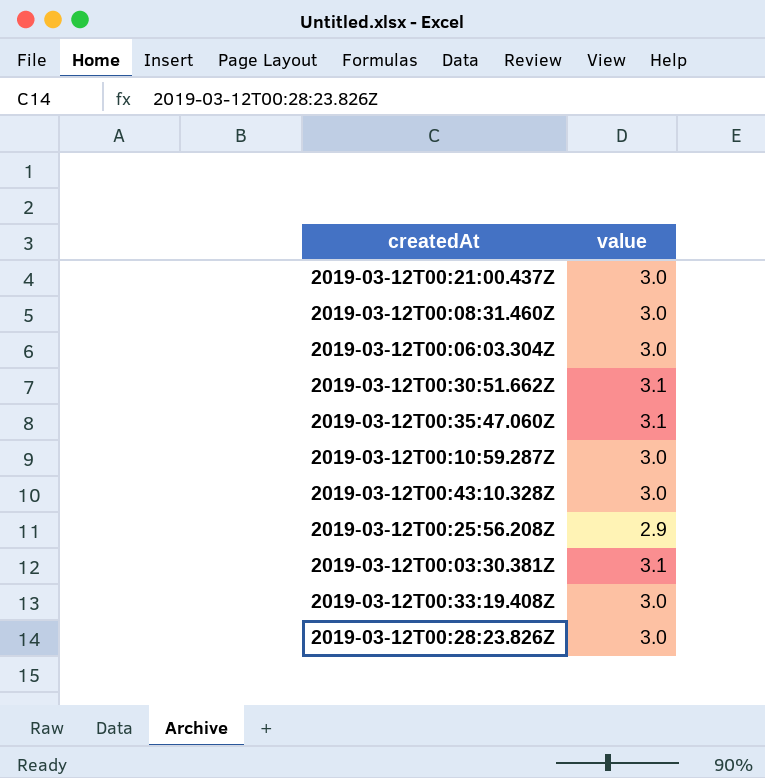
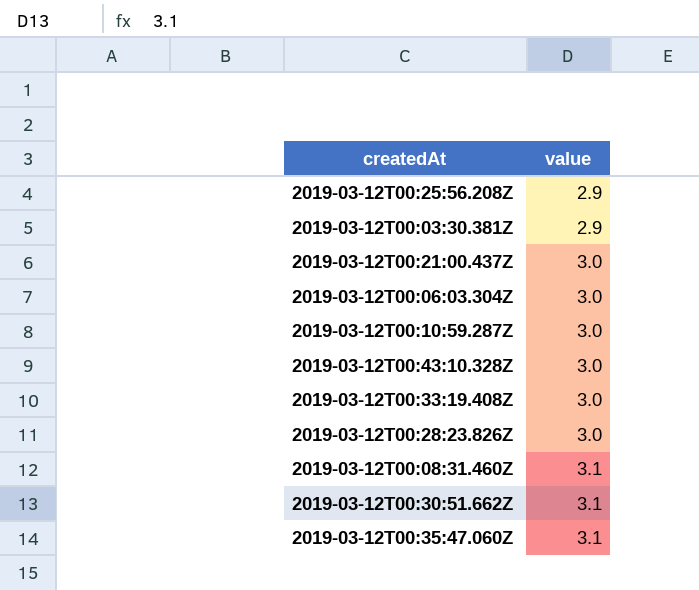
row order: none -> value ascending
2019-03-12T00:03:30.381Z | value: 3.1 -> 2.9
2019-03-12T00:08:31.460Z | value: 3.0 -> 3.1

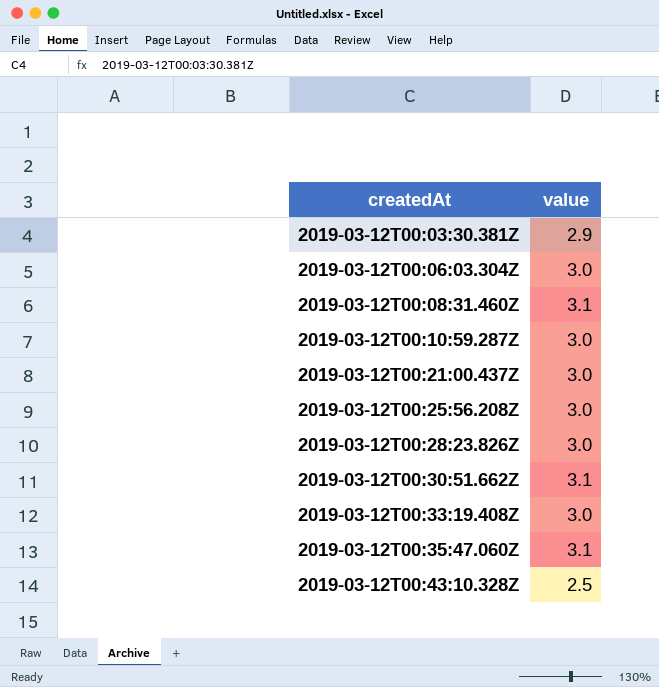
row order: value ascending -> createdAt ascending
2019-03-12T00:25:56.208Z | value: 2.9 -> 3.0
2019-03-12T00:43:10.328Z | value: 3.0 -> 2.5

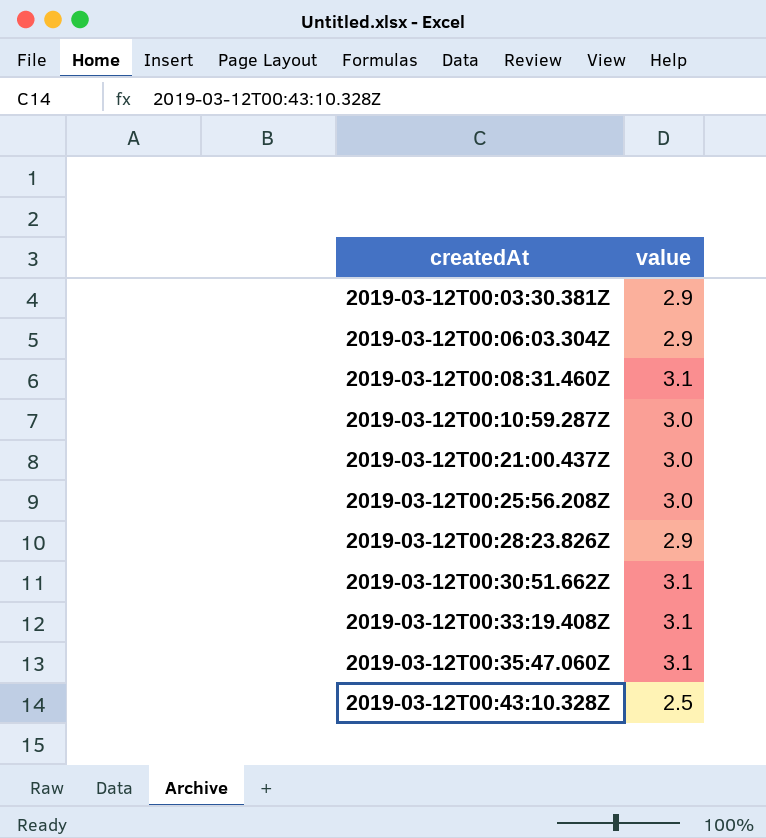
2019-03-12T00:06:03.304Z | value: 3.0 -> 2.9
2019-03-12T00:28:23.826Z | value: 3.0 -> 2.9
2019-03-12T00:33:19.408Z | value: 3.0 -> 3.1

